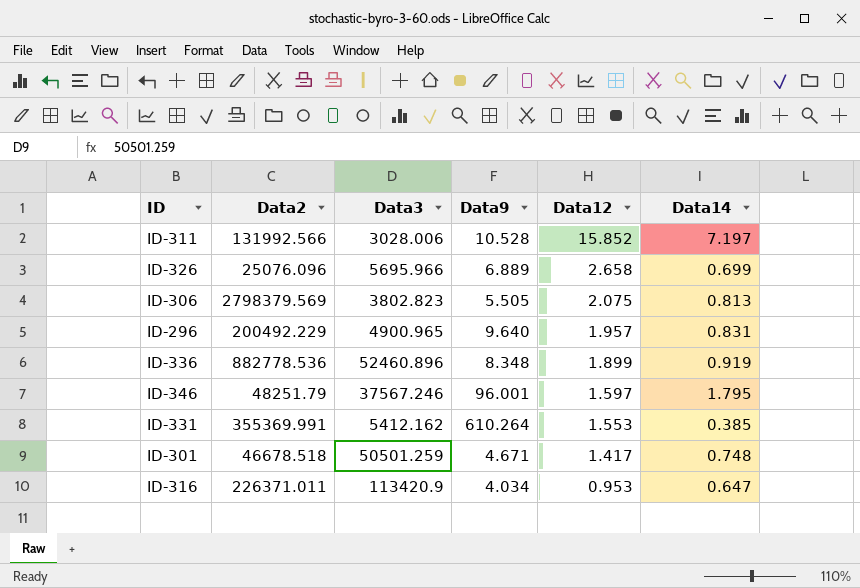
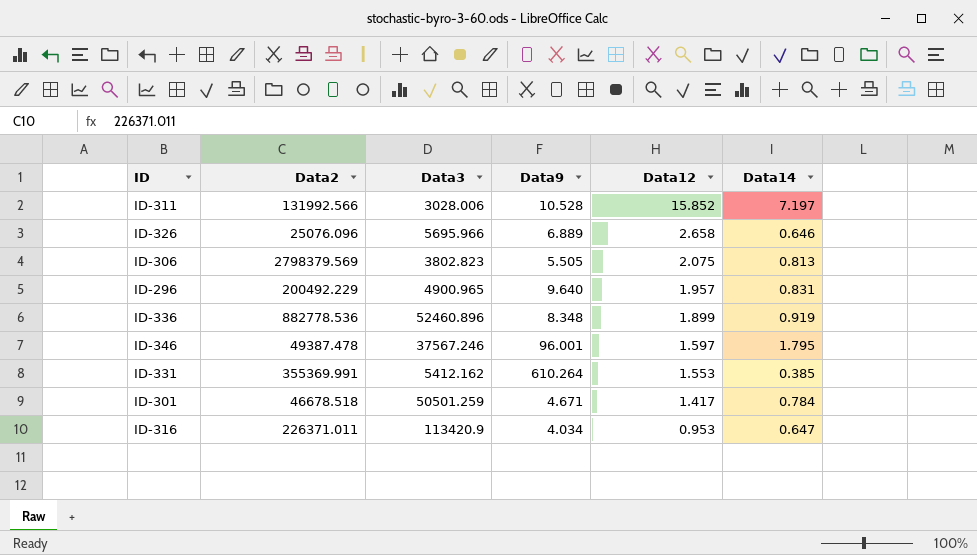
ID-326 | Data14: 0.699 -> 0.646
ID-346 | Data2: 48251.79 -> 49387.478
ID-301 | Data14: 0.748 -> 0.784

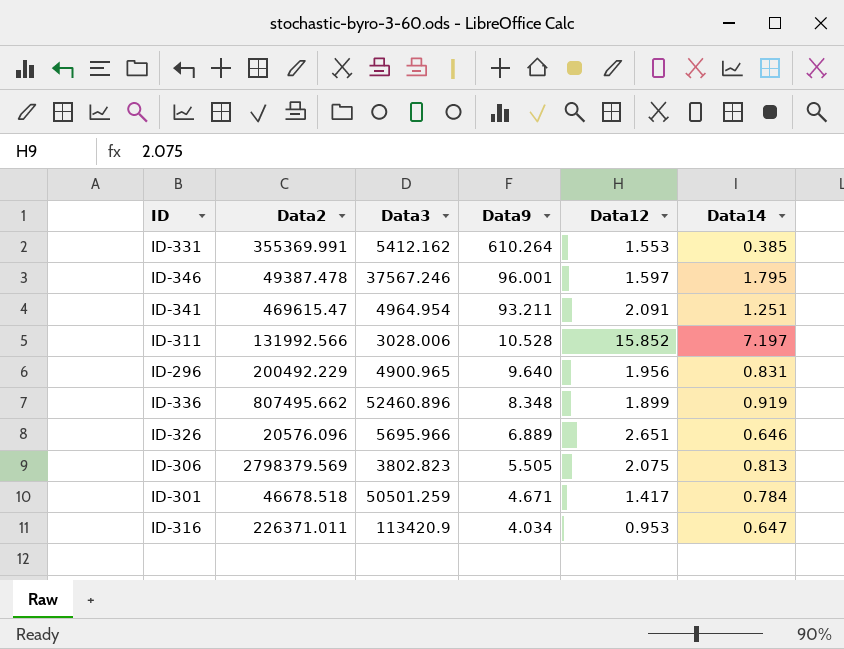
row order: Data12 descending -> Data9 descending
row ID-341: none -> 469615.47 | 4964.954 | 93.211 | 2.091 | 1.251
ID-296 | Data12: 1.957 -> 1.956
ID-336 | Data2: 882778.536 -> 807495.662
ID-326 | Data2: 25076.096 -> 20576.096
ID-326 | Data12: 2.658 -> 2.651

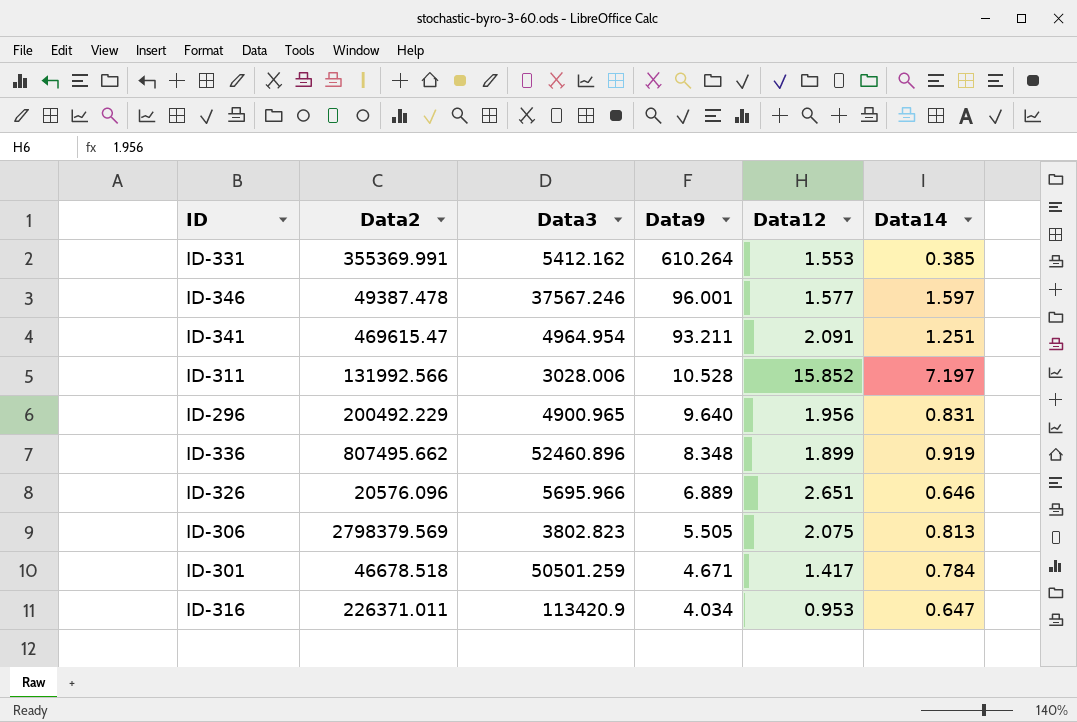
ID-346 | Data12: 1.597 -> 1.577
ID-346 | Data14: 1.795 -> 1.597

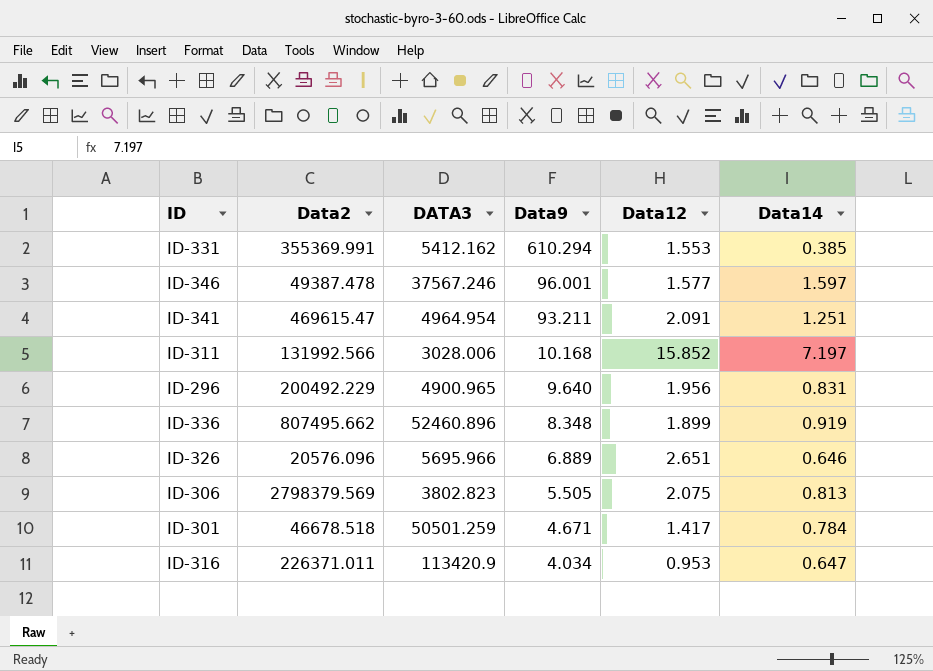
column name: Data3 -> DATA3
ID-331 | Data9: 610.264 -> 610.294
ID-311 | Data9: 10.528 -> 10.168

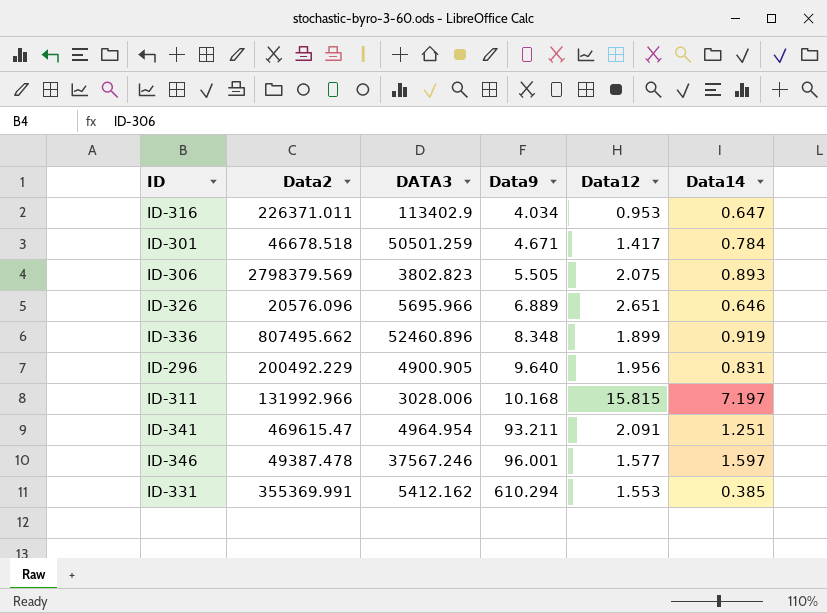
row order: Data9 descending -> Data9 ascending
ID-316 | DATA3: 113420.9 -> 113402.9
ID-306 | Data14: 0.813 -> 0.893
ID-296 | DATA3: 4900.965 -> 4900.905
ID-311 | Data2: 131992.566 -> 131992.966
ID-311 | Data12: 15.852 -> 15.815

